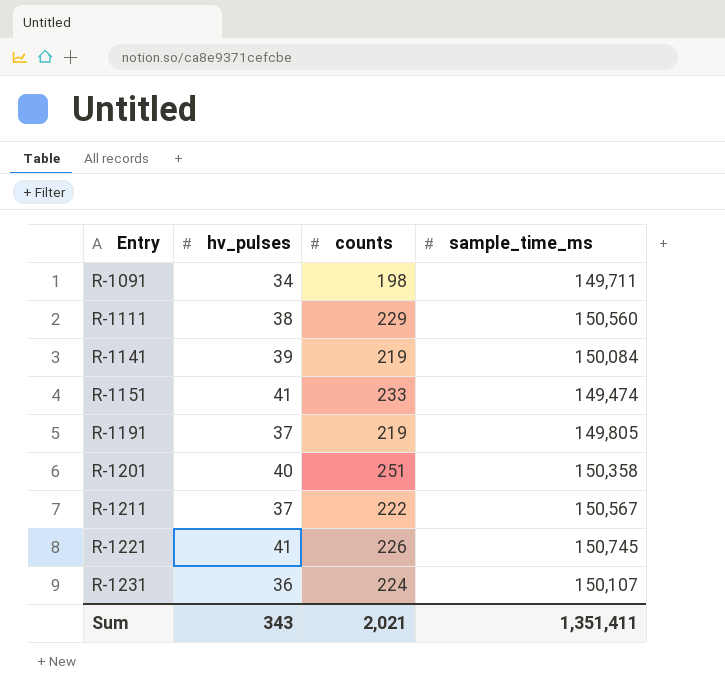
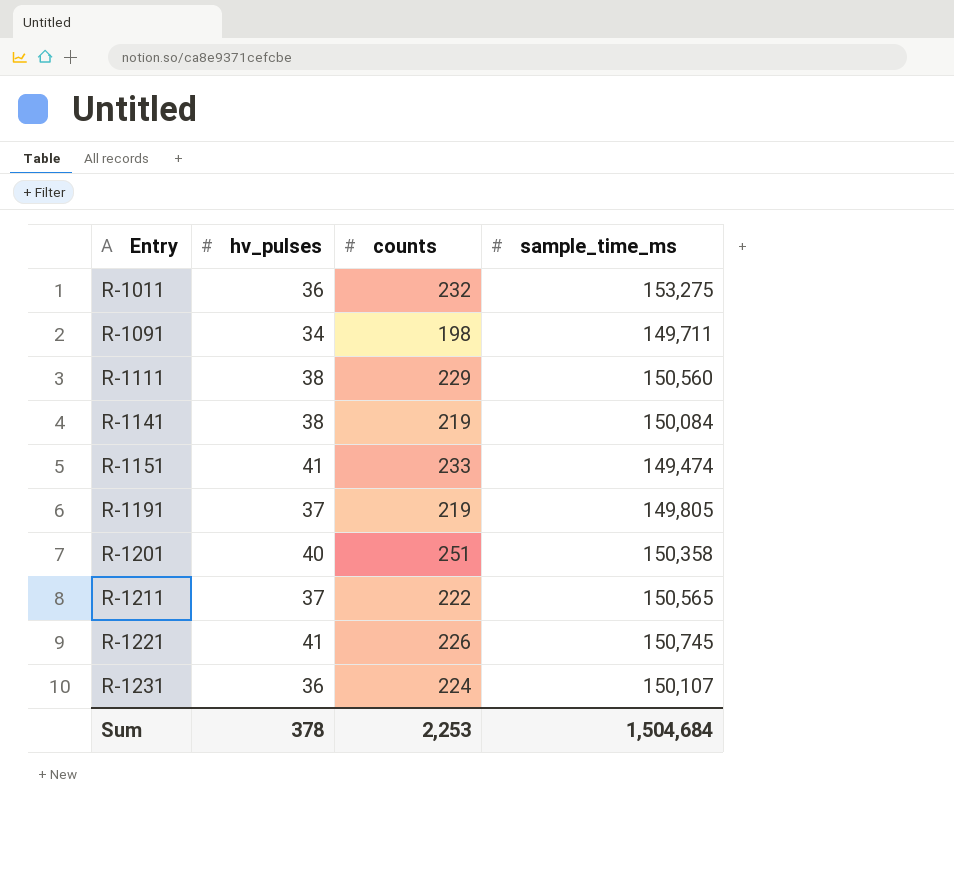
row R-1011: none -> 36 | 232 | 153,275
R-1141 | hv_pulses: 39 -> 38
R-1211 | sample_time_ms: 150,567 -> 150,565
Sum | hv_pulses: 343 -> 378
Sum | counts: 2,021 -> 2,253
Sum | sample_time_ms: 1,351,411 -> 1,504,684

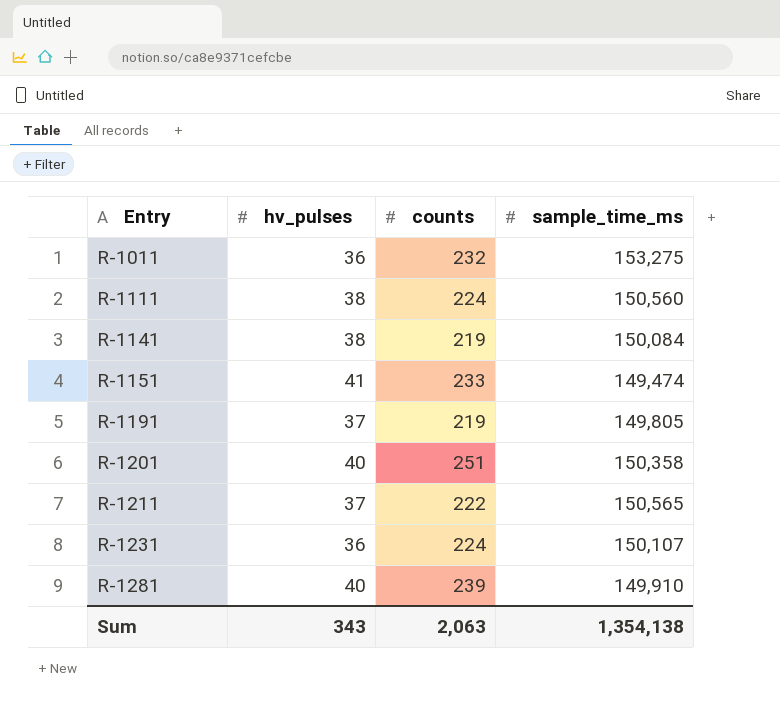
row R-1091: 34 | 198 | 149,711 -> none
row R-1221: 41 | 226 | 150,745 -> none
R-1111 | counts: 229 -> 224
row R-1281: none -> 40 | 239 | 149,910
Sum | hv_pulses: 378 -> 343
Sum | counts: 2,253 -> 2,063
Sum | sample_time_ms: 1,504,684 -> 1,354,138

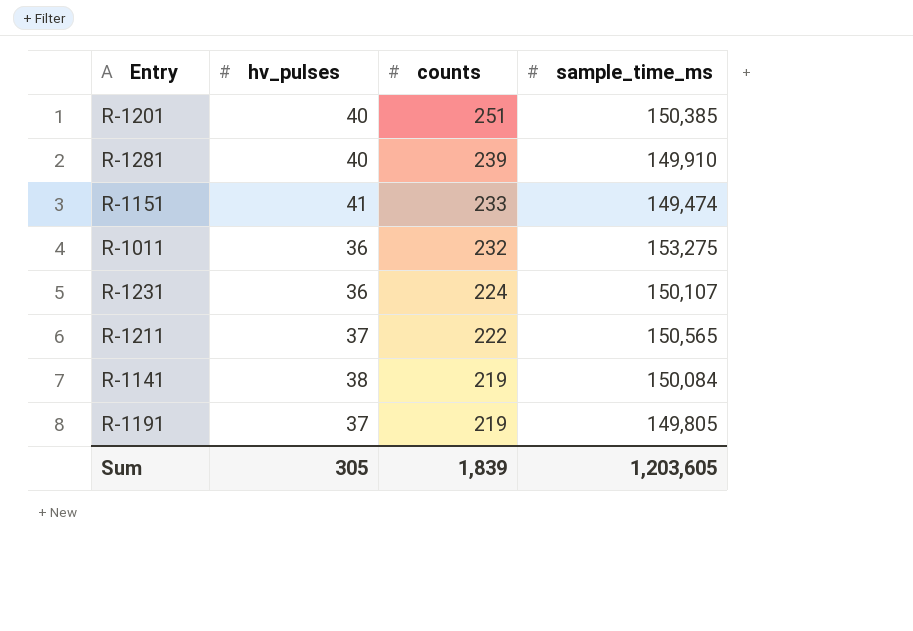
row order: Entry ascending -> counts descending
row R-1111: 38 | 224 | 150,560 -> none
R-1201 | sample_time_ms: 150,358 -> 150,385
Sum | hv_pulses: 343 -> 305
Sum | counts: 2,063 -> 1,839
Sum | sample_time_ms: 1,354,138 -> 1,203,605

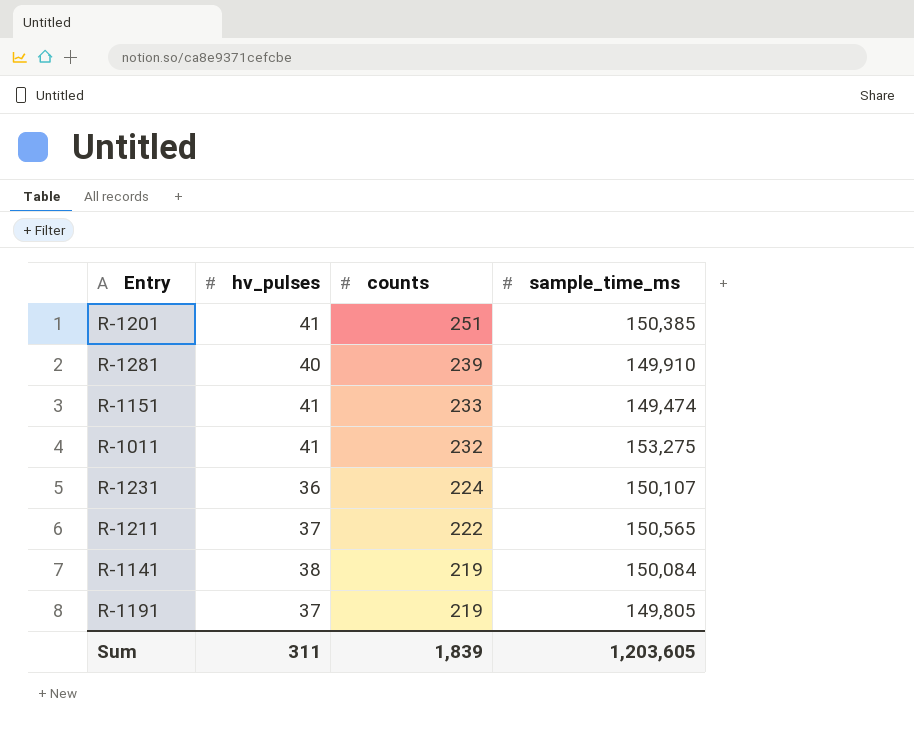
R-1201 | hv_pulses: 40 -> 41
R-1011 | hv_pulses: 36 -> 41
Sum | hv_pulses: 305 -> 311

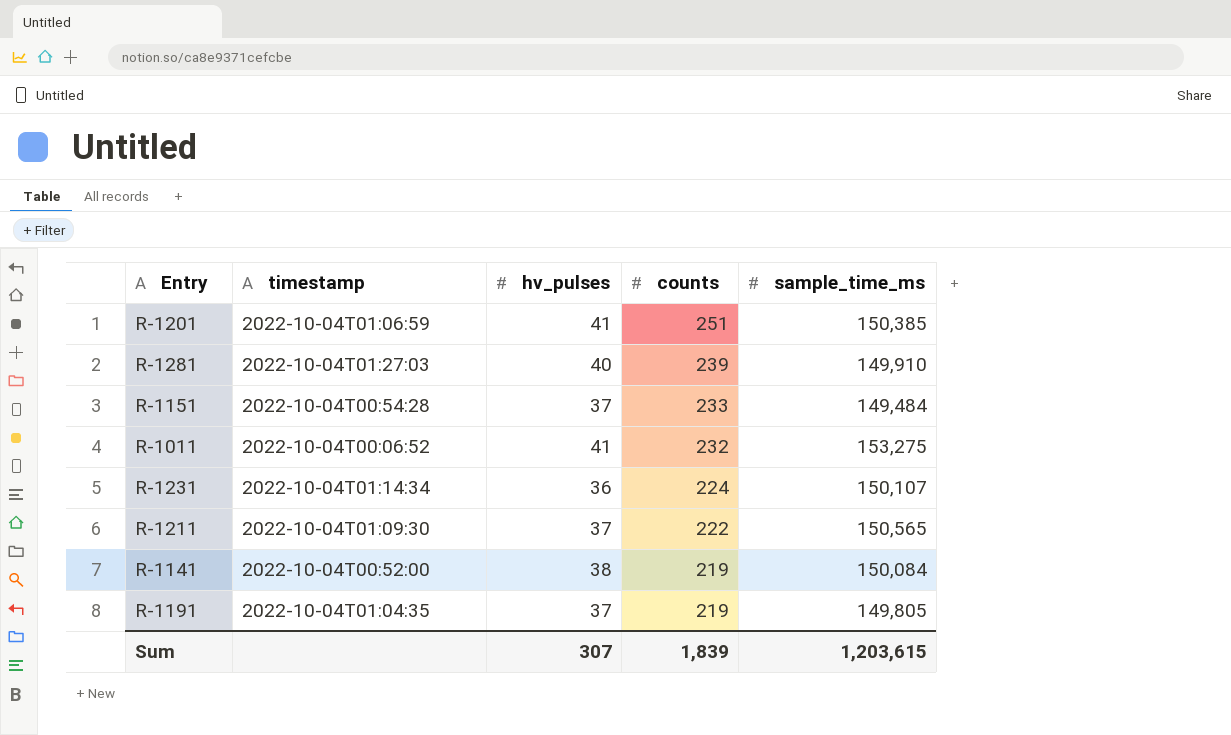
column timestamp | position: none -> 2
R-1151 | hv_pulses: 41 -> 37
R-1151 | sample_time_ms: 149,474 -> 149,484
Sum | hv_pulses: 311 -> 307
Sum | sample_time_ms: 1,203,605 -> 1,203,615

